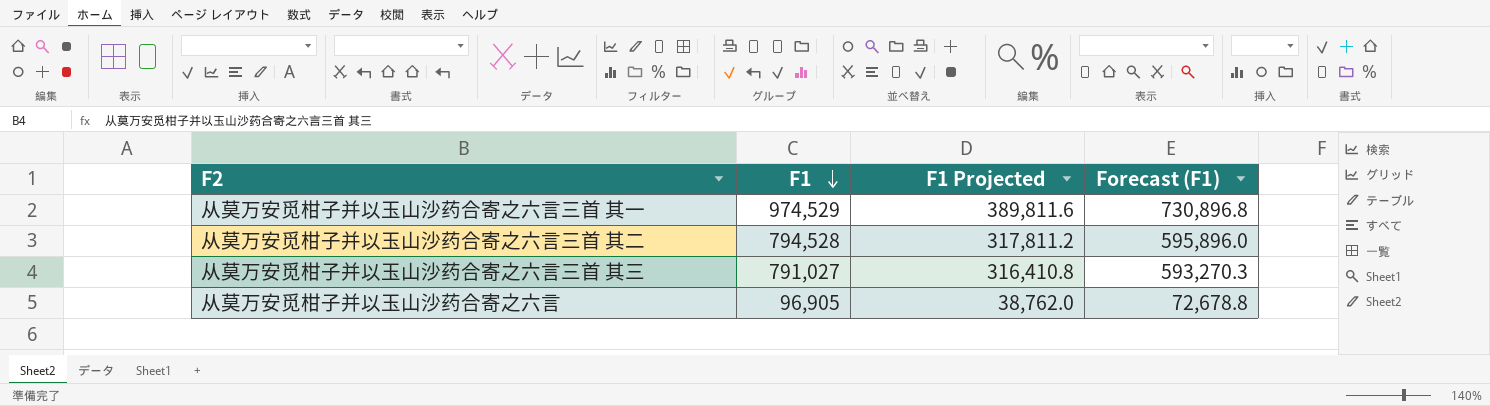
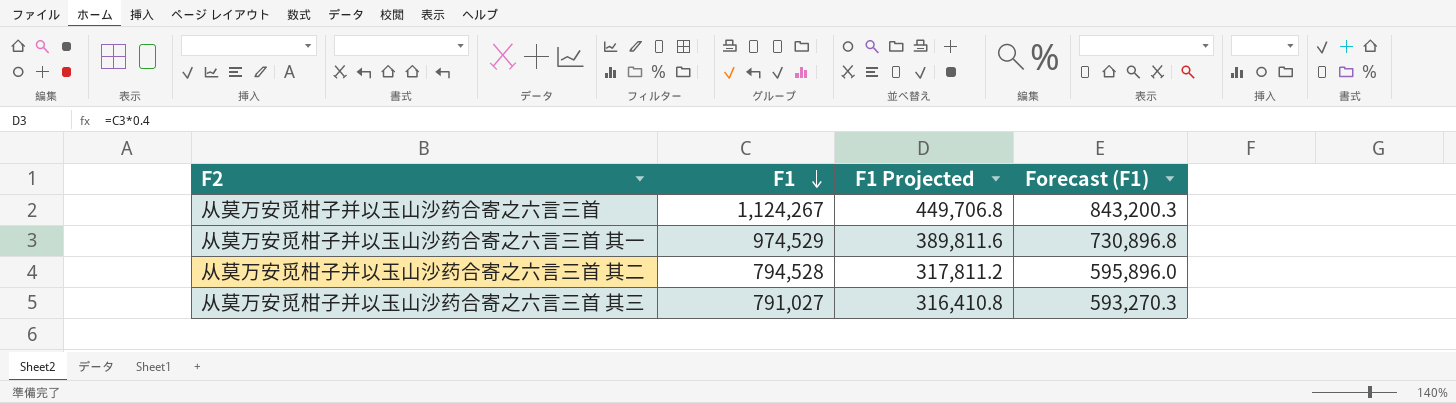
row 从莫万安觅柑子并以玉山沙药合寄之六言: 96,905 | 38,762.0 | 72,678.8 -> none
row 从莫万安觅柑子并以玉山沙药合寄之六言三首: none -> 1,124,267 | 449,706.8 | 843,200.3

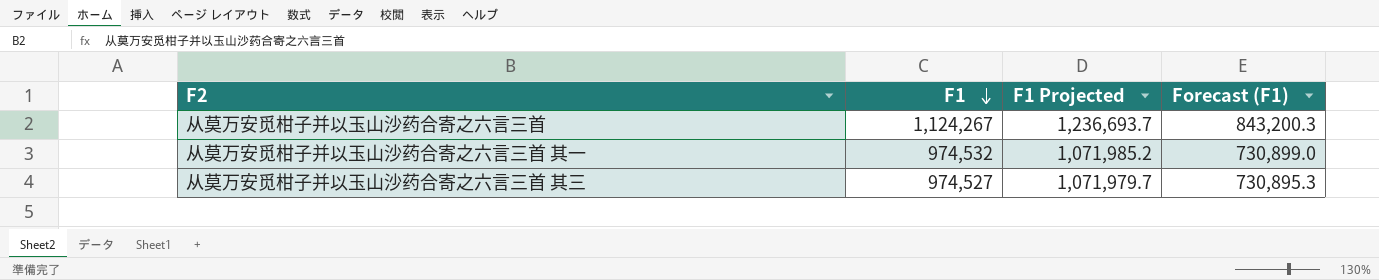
column F1 Projected | formula: [F1] * 0.4 -> [F1] * 1.1
row 从莫万安觅柑子并以玉山沙药合寄之六言三首 其二: 794,528 | 317,811.2 | 595,896.0 -> none
从莫万安觅柑子并以玉山沙药合寄之六言三首 其一 | F1: 974,529 -> 974,532
从莫万安觅柑子并以玉山沙药合寄之六言三首 其一 | Forecast (F1): 730,896.8 -> 730,899.0
从莫万安觅柑子并以玉山沙药合寄之六言三首 其三 | F1: 791,027 -> 974,527
从莫万安觅柑子并以玉山沙药合寄之六言三首 其三 | Forecast (F1): 593,270.3 -> 730,895.3

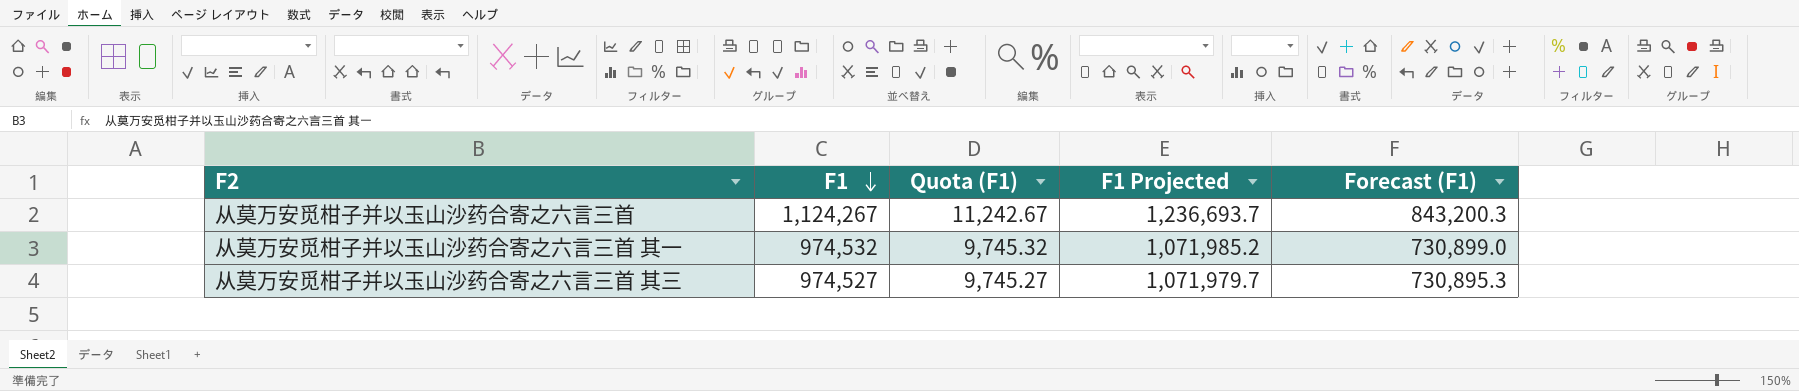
column Quota (F1) | formula: none -> [F1] * 0.01

